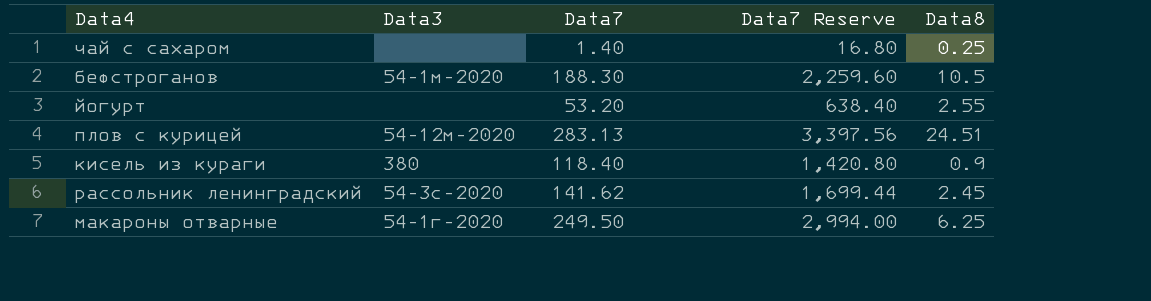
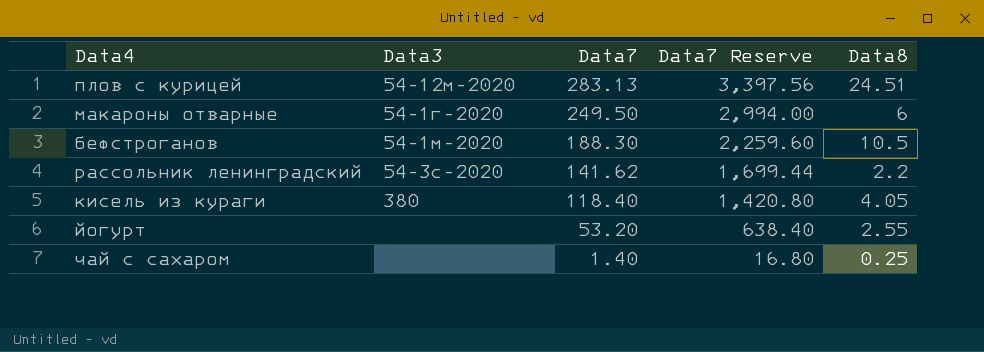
row order: none -> Data7 descending
макароны отварные | Data8: 6.25 -> 6
рассольник ленинградский | Data8: 2.45 -> 2.2
кисель из кураги | Data8: 0.9 -> 4.05

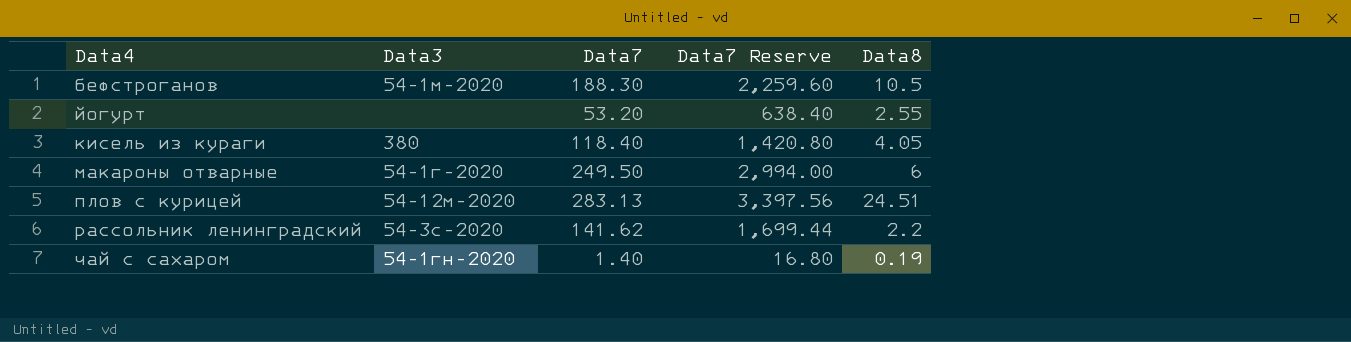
row order: Data7 descending -> Data4 ascending
чай с сахаром | Data3: none -> 54-1гн-2020
чай с сахаром | Data8: 0.25 -> 0.19

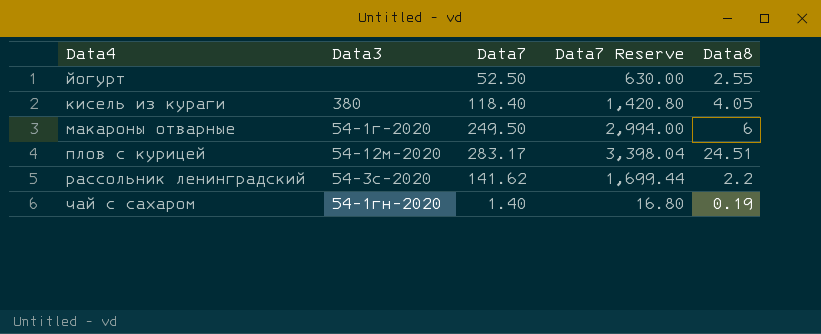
row бефстроганов: 54-1м-2020 | 188.30 | 2,259.60 | 10.5 -> none
йогурт | Data7: 53.20 -> 52.50
йогурт | Data7 Reserve: 638.40 -> 630.00
плов с курицей | Data7: 283.13 -> 283.17
плов с курицей | Data7 Reserve: 3,397.56 -> 3,398.04

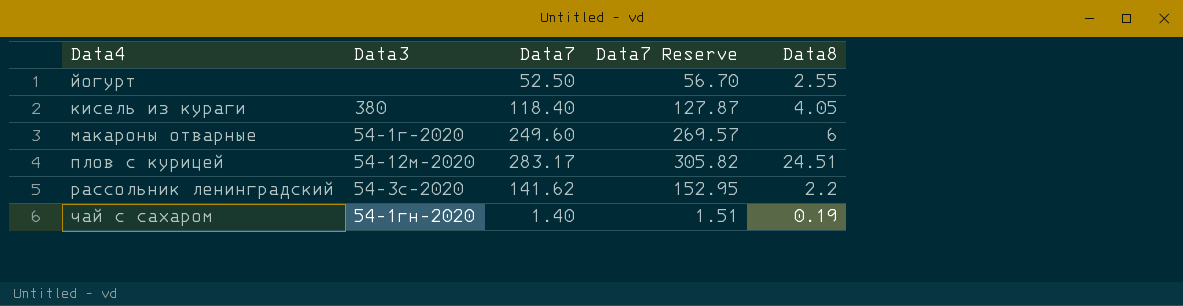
column Data7 Reserve | formula: [Data7] * 12 -> [Data7] * 1.08
макароны отварные | Data7: 249.50 -> 249.60

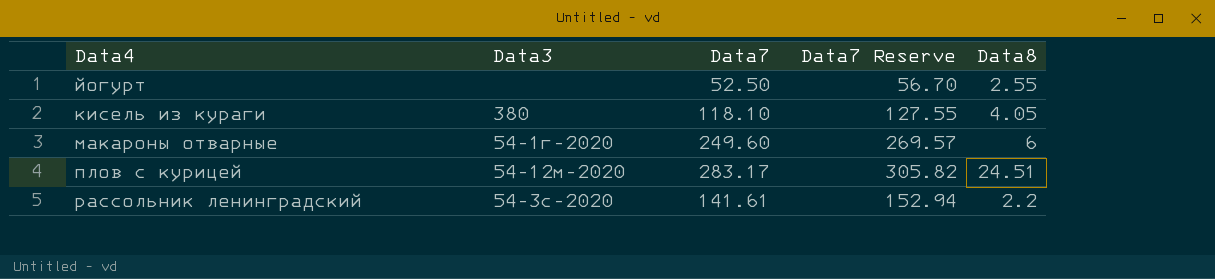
row чай с сахаром: 54-1гн-2020 | 1.40 | 1.51 | 0.19 -> none
кисель из кураги | Data7: 118.40 -> 118.10
кисель из кураги | Data7 Reserve: 127.87 -> 127.55
рассольник ленинградский | Data7: 141.62 -> 141.61
рассольник ленинградский | Data7 Reserve: 152.95 -> 152.94

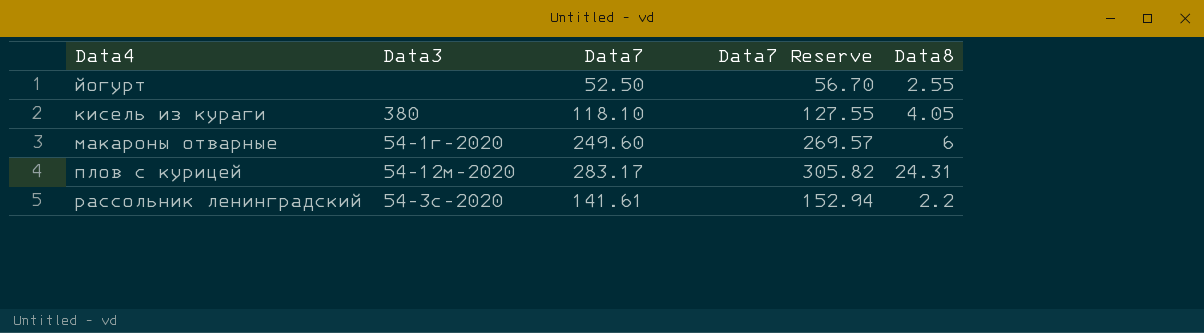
плов с курицей | Data8: 24.51 -> 24.31

